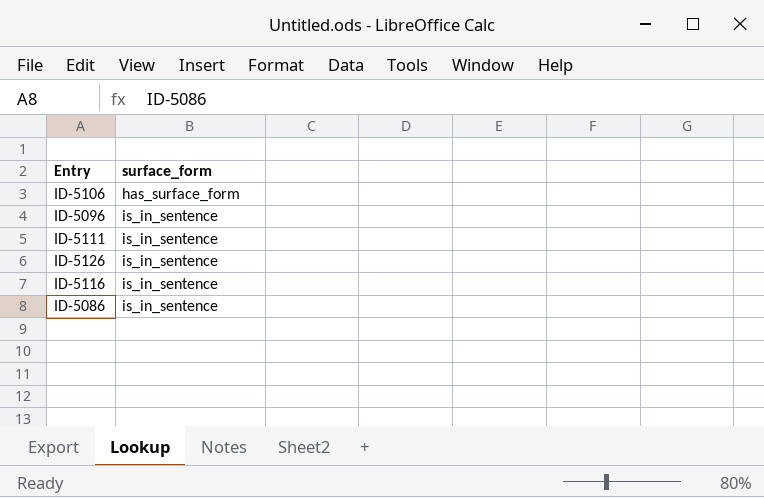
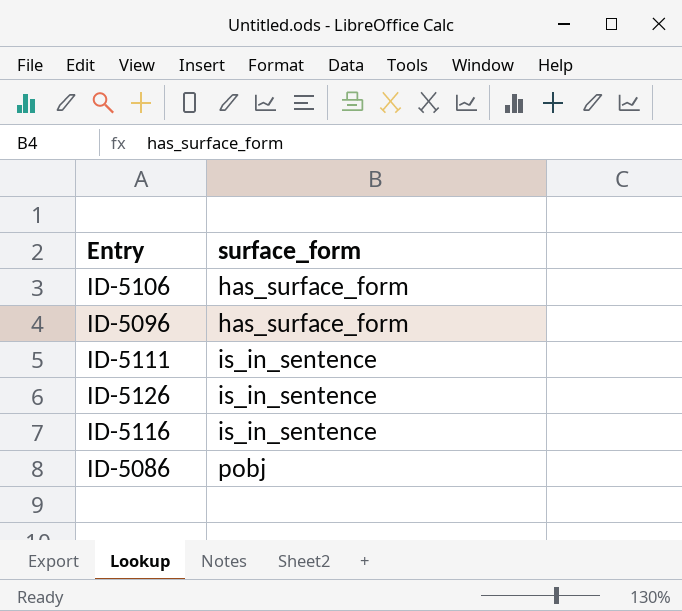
ID-5096 | surface_form: is_in_sentence -> has_surface_form
ID-5086 | surface_form: is_in_sentence -> pobj

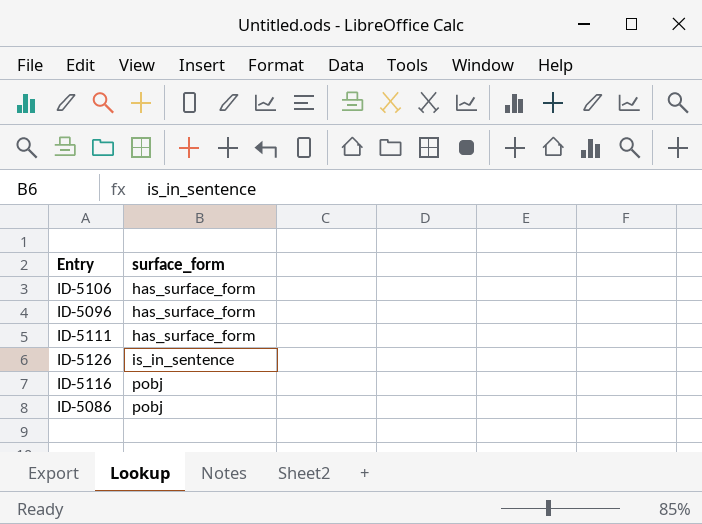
ID-5111 | surface_form: is_in_sentence -> has_surface_form
ID-5116 | surface_form: is_in_sentence -> pobj

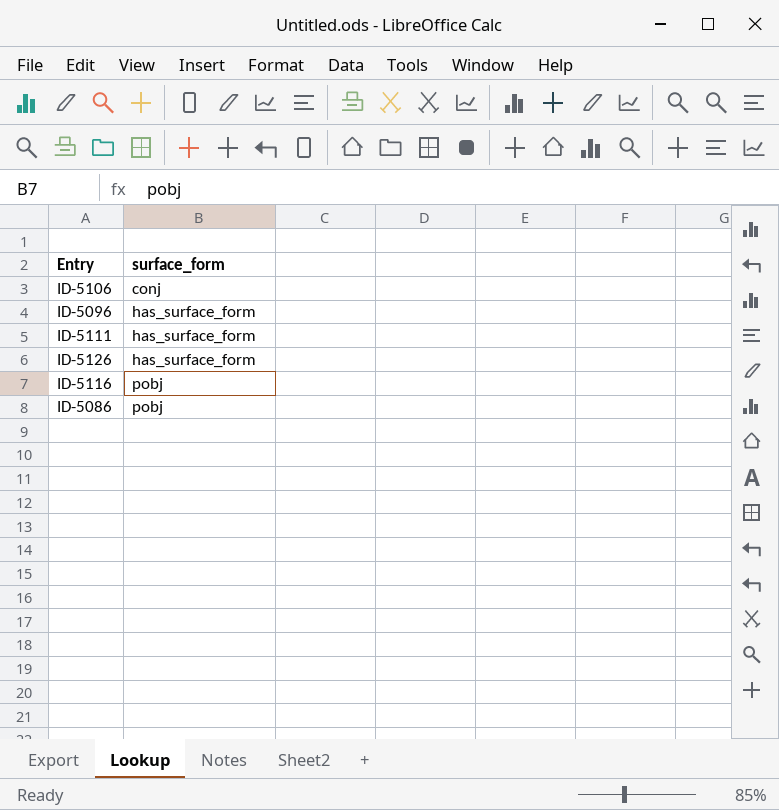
ID-5106 | surface_form: has_surface_form -> conj
ID-5126 | surface_form: is_in_sentence -> has_surface_form

